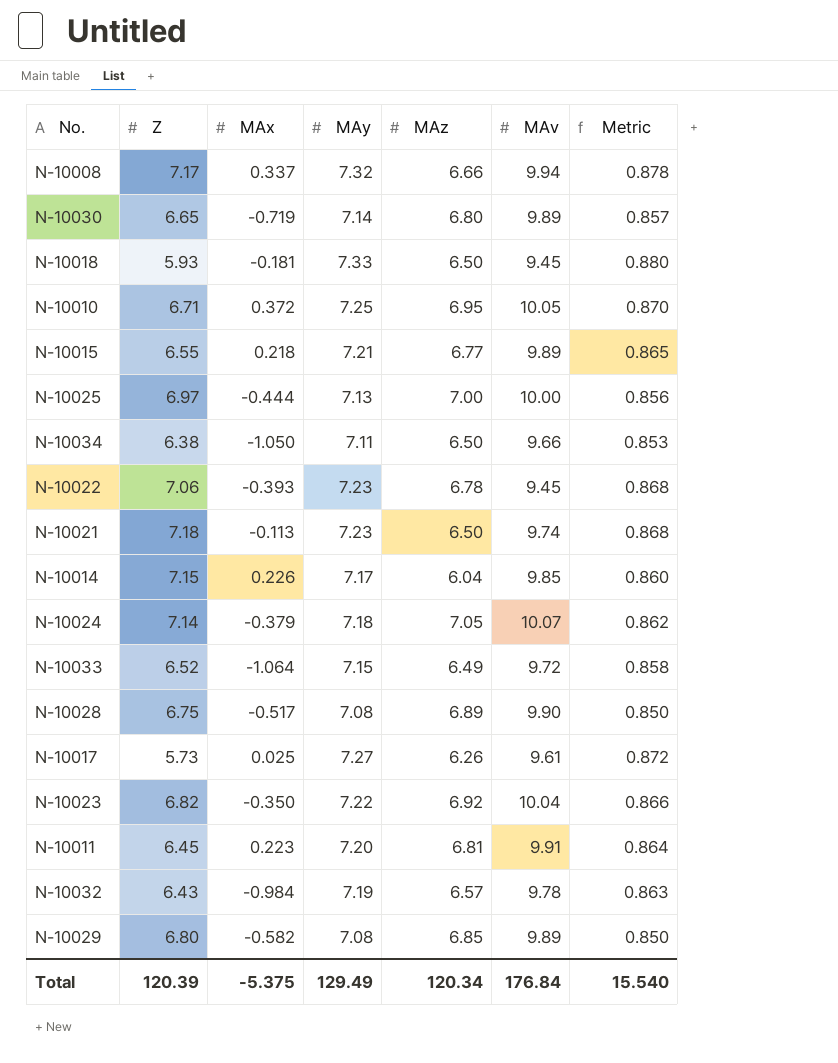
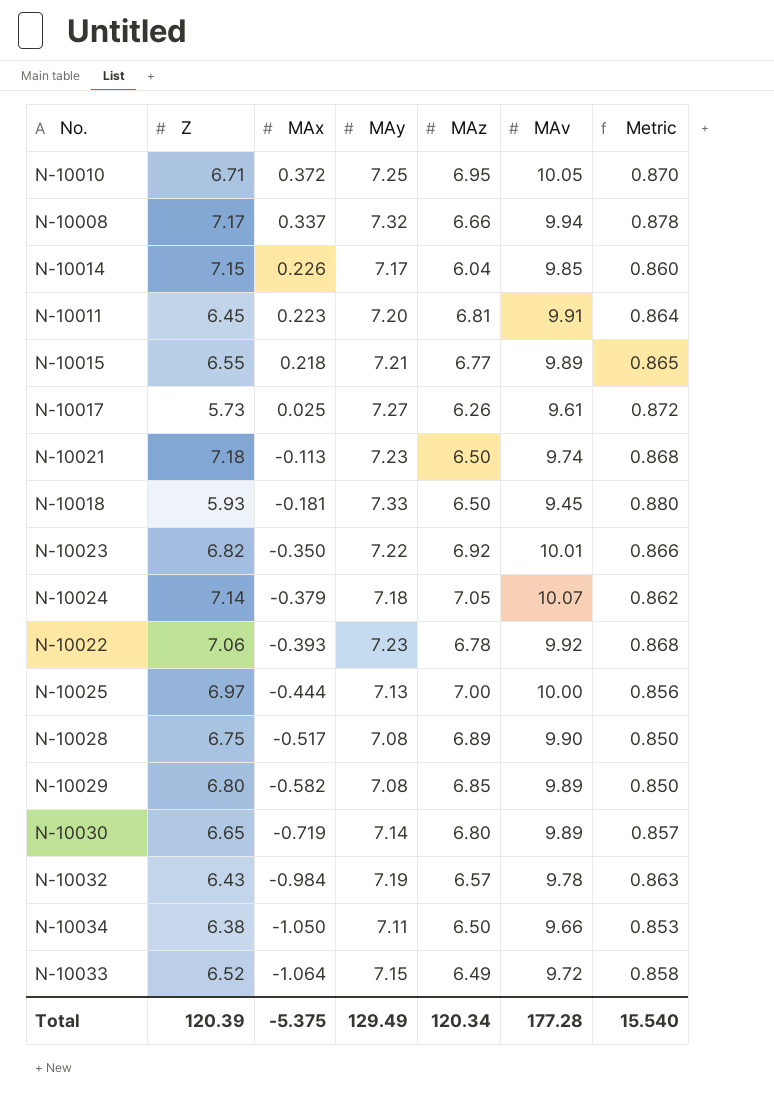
row order: none -> MAx descending
N-10023 | MAv: 10.04 -> 10.01
N-10022 | MAv: 9.45 -> 9.92
Total | MAv: 176.84 -> 177.28

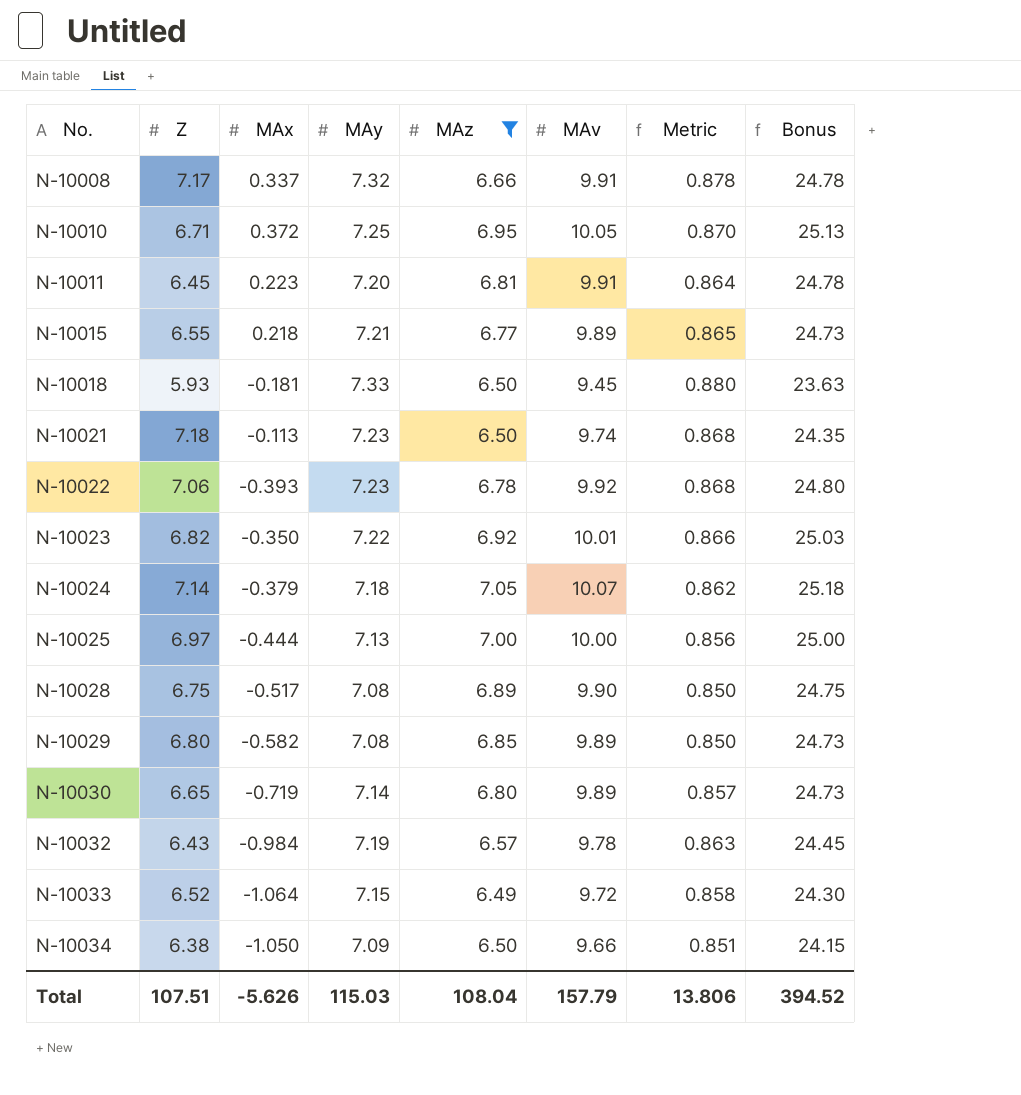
filter: none -> MAz >= 6.49
row order: MAx descending -> No. ascending
column Bonus | formula: none -> [MAv] * 2.5
N-10008 | MAv: 9.94 -> 9.91
N-10034 | MAy: 7.11 -> 7.09
N-10034 | Metric: 0.853 -> 0.851
Total | Z: 120.39 -> 107.51
Total | MAx: -5.375 -> -5.626
Total | MAy: 129.49 -> 115.03
Total | MAz: 120.34 -> 108.04
Total | MAv: 177.28 -> 157.79
Total | Metric: 15.540 -> 13.806

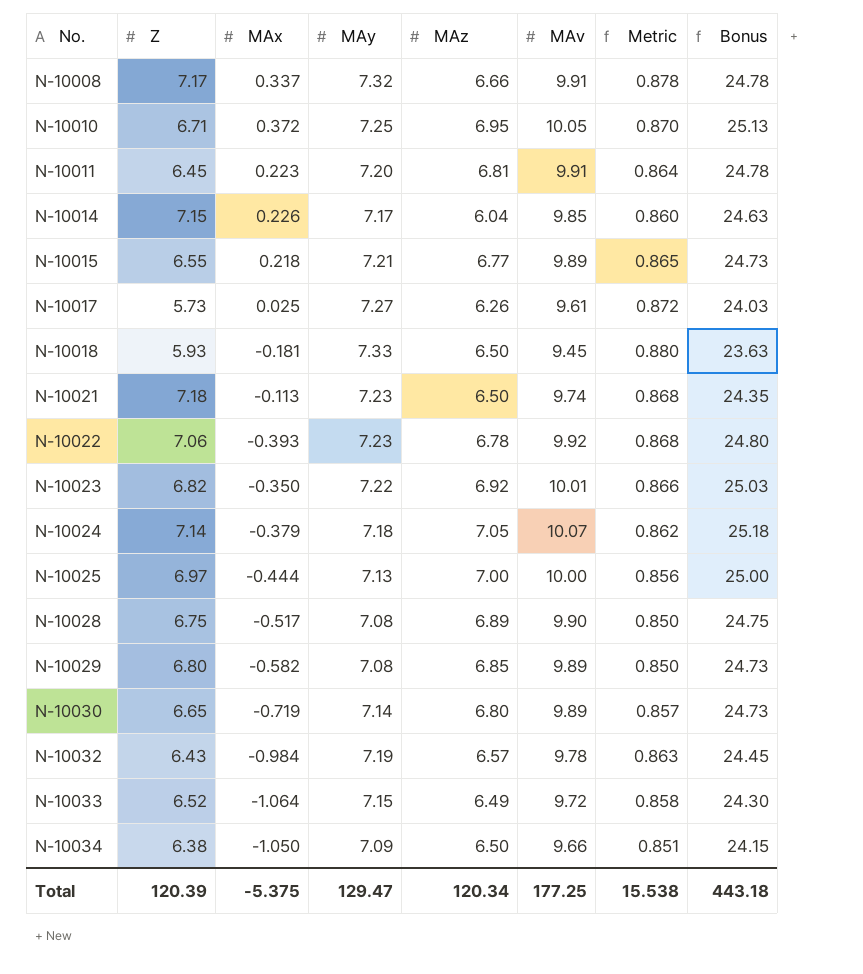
filter: MAz >= 6.49 -> none
Total | Z: 107.51 -> 120.39
Total | MAx: -5.626 -> -5.375
Total | MAy: 115.03 -> 129.47
Total | MAz: 108.04 -> 120.34
Total | MAv: 157.79 -> 177.25
Total | Metric: 13.806 -> 15.538
Total | Bonus: 394.52 -> 443.18

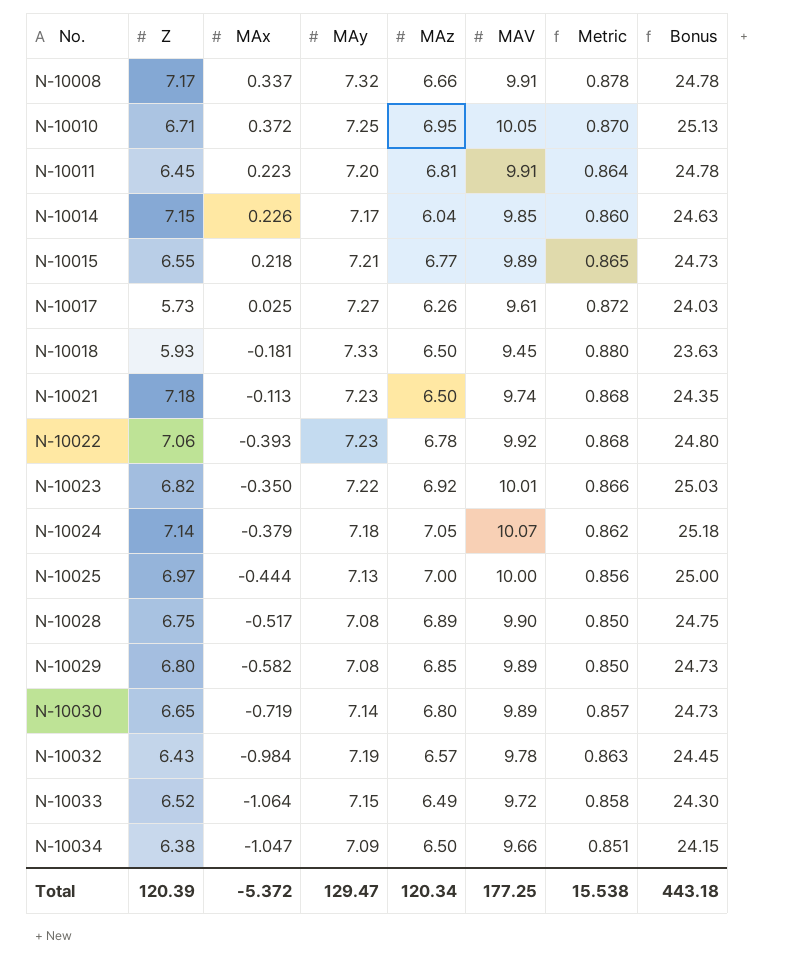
column name: MAv -> MAV
N-10034 | MAx: -1.050 -> -1.047
Total | MAx: -5.375 -> -5.372

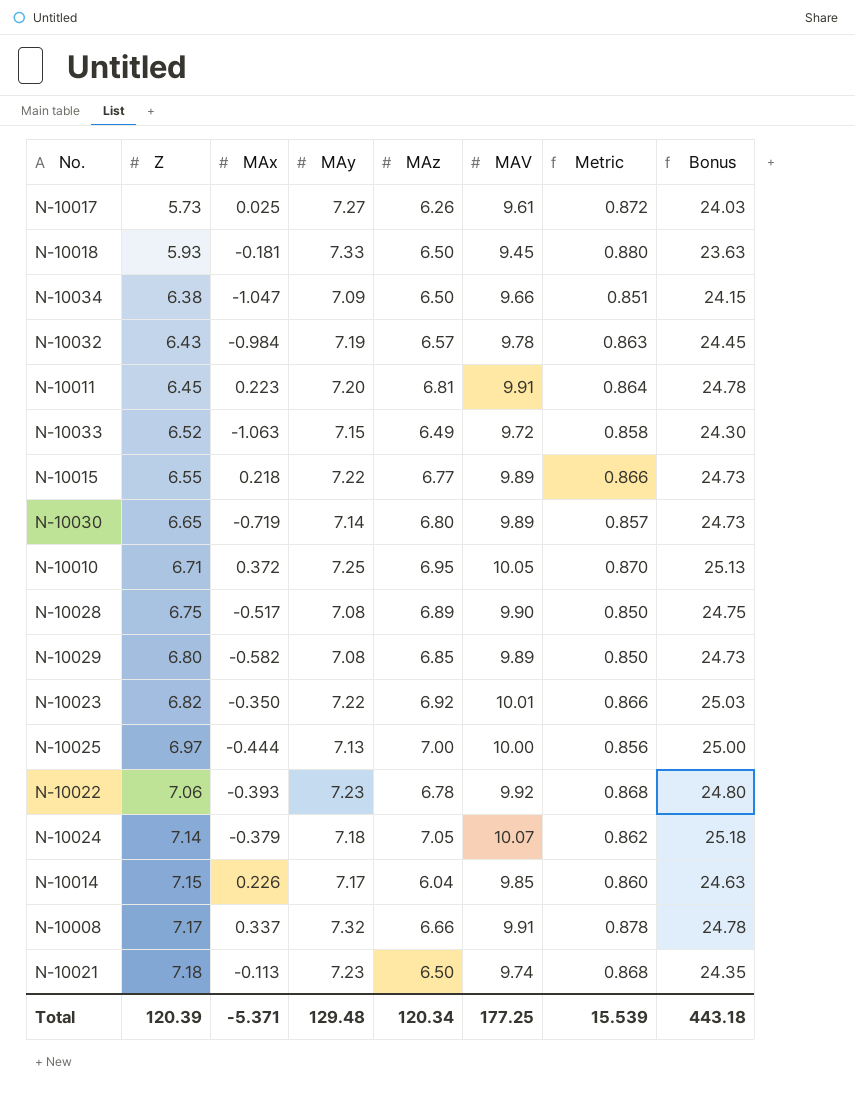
row order: No. ascending -> Z ascending
N-10033 | MAx: -1.064 -> -1.063
N-10015 | MAy: 7.21 -> 7.22
N-10015 | Metric: 0.865 -> 0.866
Total | MAx: -5.372 -> -5.371
Total | MAy: 129.47 -> 129.48
Total | Metric: 15.538 -> 15.539

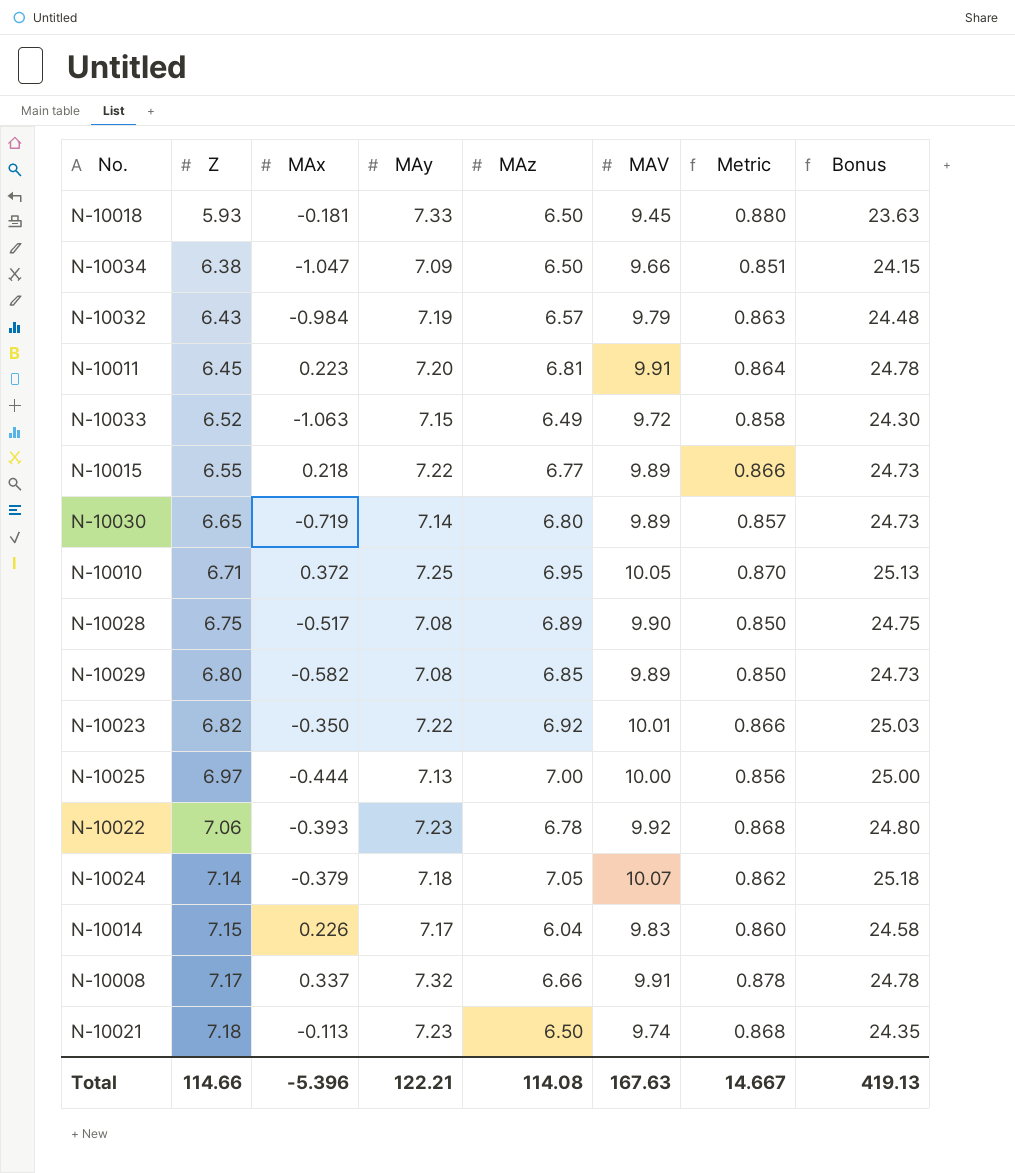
row N-10017: 5.73 | 0.025 | 7.27 | 6.26 | 9.61 | 0.872 | 24.03 -> none
N-10032 | MAV: 9.78 -> 9.79
N-10032 | Bonus: 24.45 -> 24.48
N-10014 | MAV: 9.85 -> 9.83
N-10014 | Bonus: 24.63 -> 24.58
Total | Z: 120.39 -> 114.66
Total | MAx: -5.371 -> -5.396
Total | MAy: 129.48 -> 122.21
Total | MAz: 120.34 -> 114.08
Total | MAV: 177.25 -> 167.63
Total | Metric: 15.539 -> 14.667
Total | Bonus: 443.18 -> 419.13

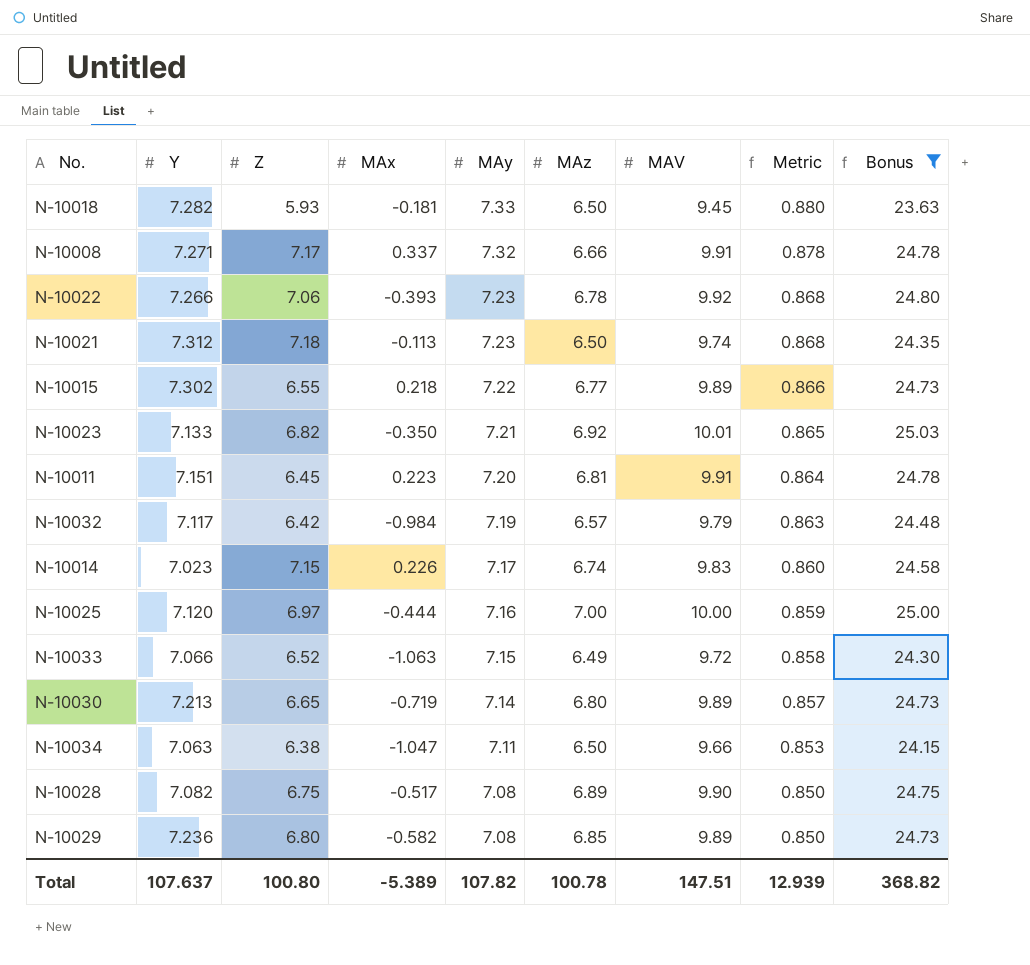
filter: none -> Bonus <= 25.03
row order: Z ascending -> MAy descending
column Y | position: none -> 2
N-10023 | MAy: 7.22 -> 7.21
N-10023 | Metric: 0.866 -> 0.865
N-10032 | Z: 6.43 -> 6.42
N-10014 | MAz: 6.04 -> 6.74
N-10025 | MAy: 7.13 -> 7.16
N-10025 | Metric: 0.856 -> 0.859
N-10034 | MAy: 7.09 -> 7.11
N-10034 | Metric: 0.851 -> 0.853
Total | Z: 114.66 -> 100.80
Total | MAx: -5.396 -> -5.389
Total | MAy: 122.21 -> 107.82
Total | MAz: 114.08 -> 100.78
Total | MAV: 167.63 -> 147.51
Total | Metric: 14.667 -> 12.939
Total | Bonus: 419.13 -> 368.82

